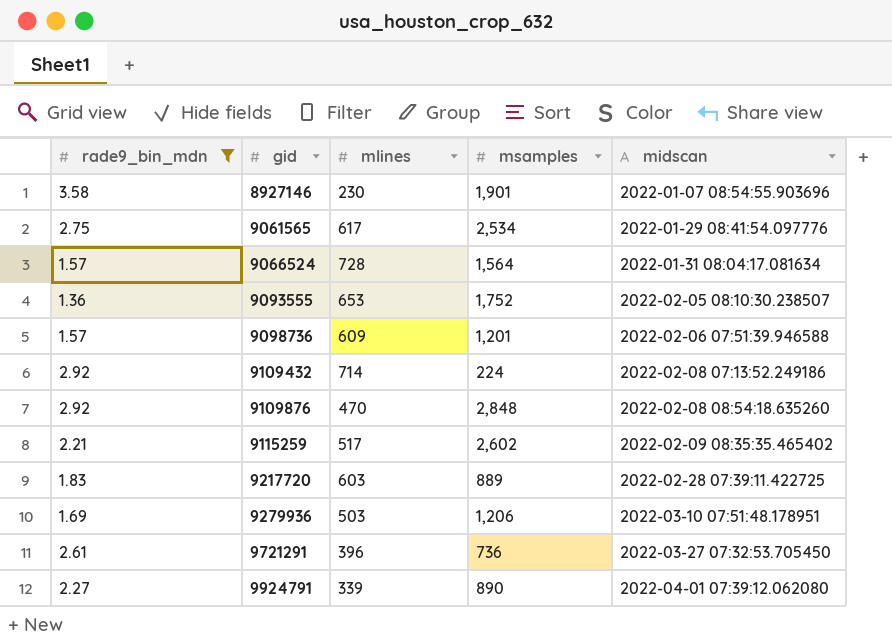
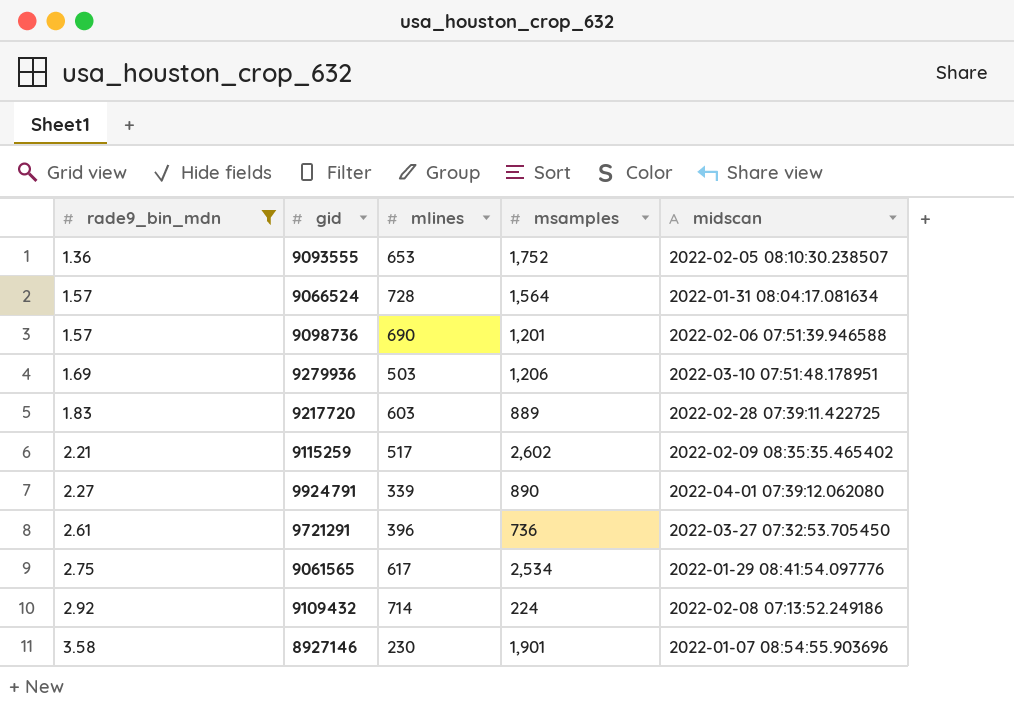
row order: gid ascending -> rade9_bin_mdn ascending
row 9109876: 2.92 | 470 | 2,848 | 2022-02-08 08:54:18.635260 -> none
9098736 | mlines: 609 -> 690

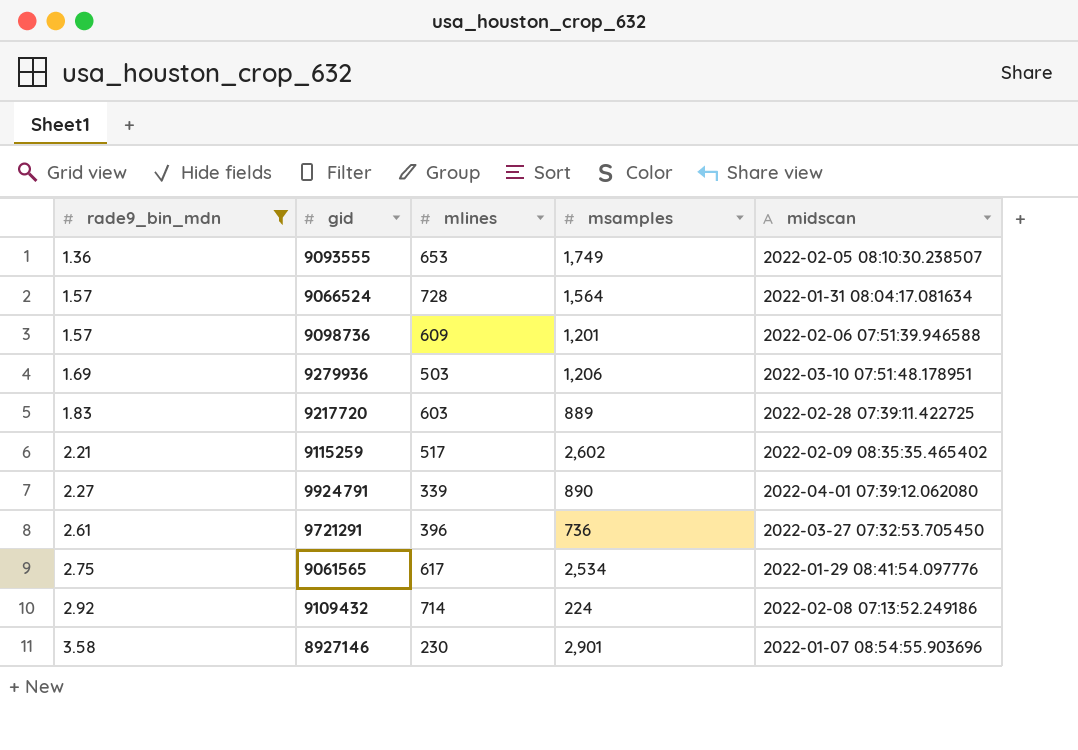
9093555 | msamples: 1,752 -> 1,749
9098736 | mlines: 690 -> 609
8927146 | msamples: 1,901 -> 2,901

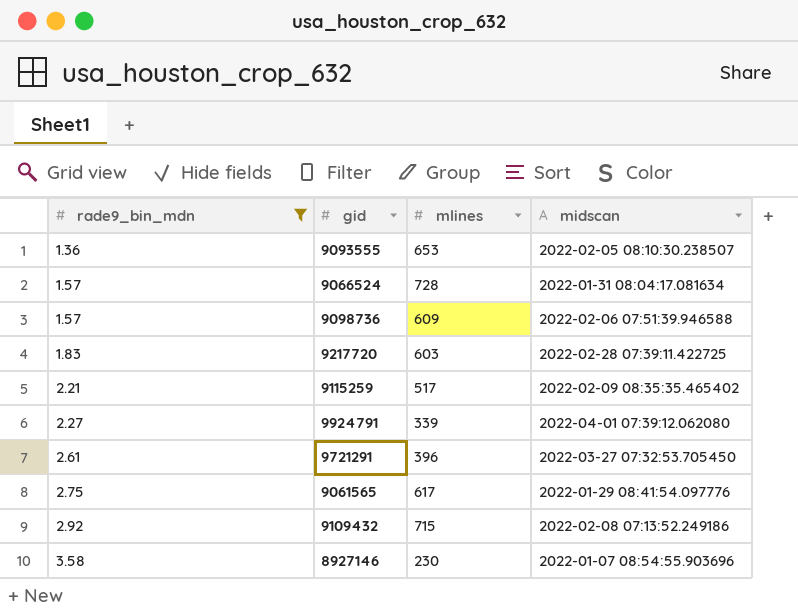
column msamples | position: 4 -> none
row 9279936: 1.69 | 503 | 1,206 | 2022-03-10 07:51:48.178951 -> none
9109432 | mlines: 714 -> 715

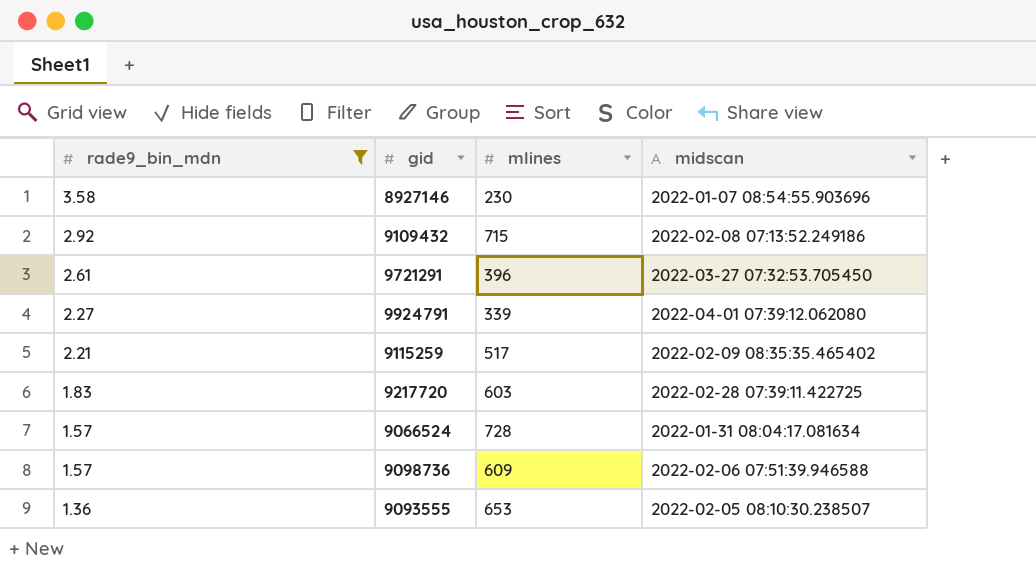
row order: rade9_bin_mdn ascending -> rade9_bin_mdn descending
row 9061565: 2.75 | 617 | 2022-01-29 08:41:54.097776 -> none

